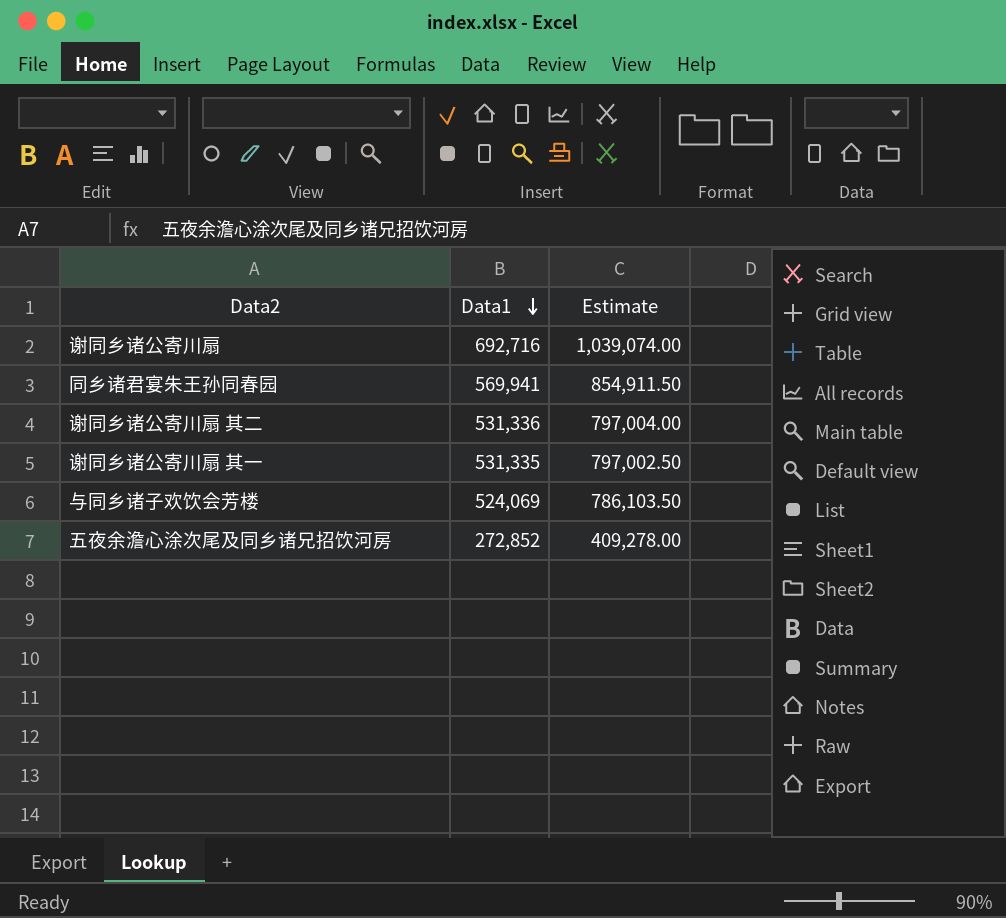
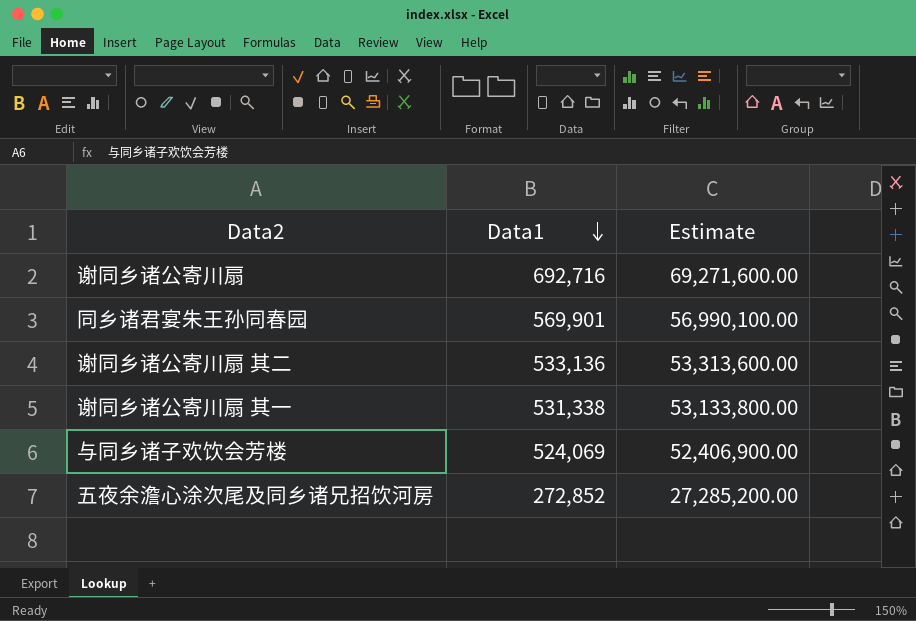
column Estimate | formula: [Data1] * 1.5 -> [Data1] * 100
同乡诸君宴朱王孙同春园 | Data1: 569,941 -> 569,901
谢同乡诸公寄川扇 其二 | Data1: 531,336 -> 533,136
谢同乡诸公寄川扇 其一 | Data1: 531,335 -> 531,338

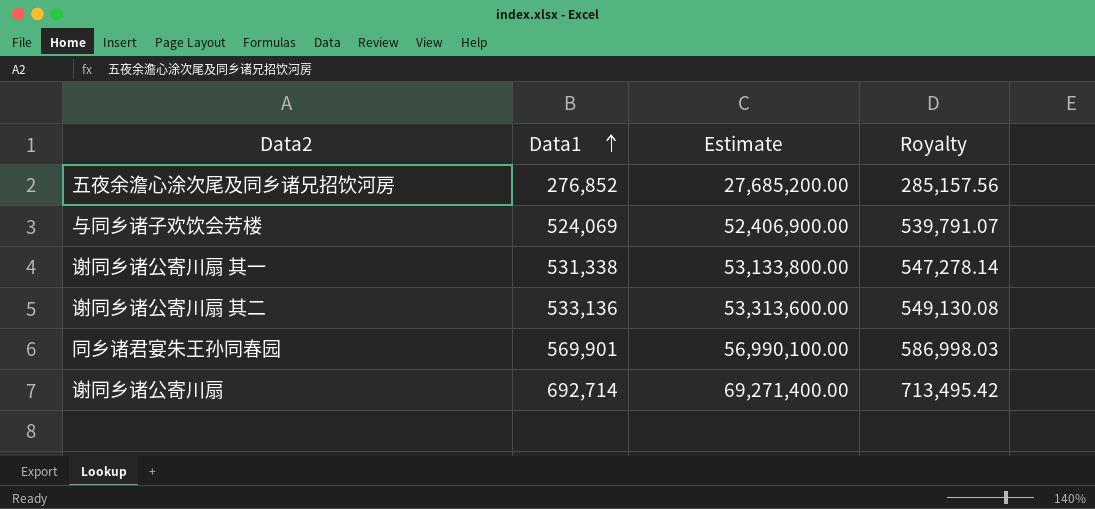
row order: Data1 descending -> Data1 ascending
column Royalty | formula: none -> [Data1] * 1.03
五夜余澹心涂次尾及同乡诸兄招饮河房 | Data1: 272,852 -> 276,852
五夜余澹心涂次尾及同乡诸兄招饮河房 | Estimate: 27,285,200.00 -> 27,685,200.00
谢同乡诸公寄川扇 | Data1: 692,716 -> 692,714
谢同乡诸公寄川扇 | Estimate: 69,271,600.00 -> 69,271,400.00

